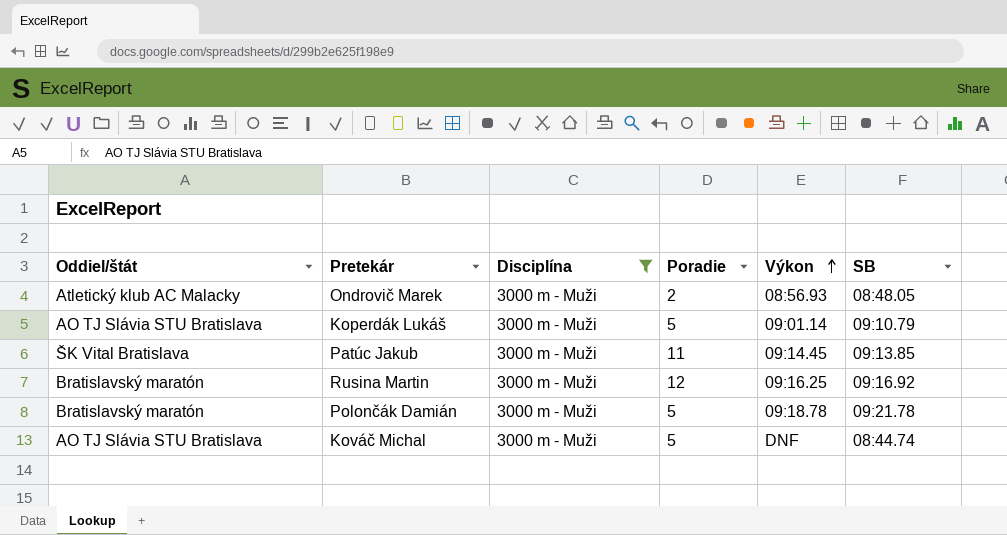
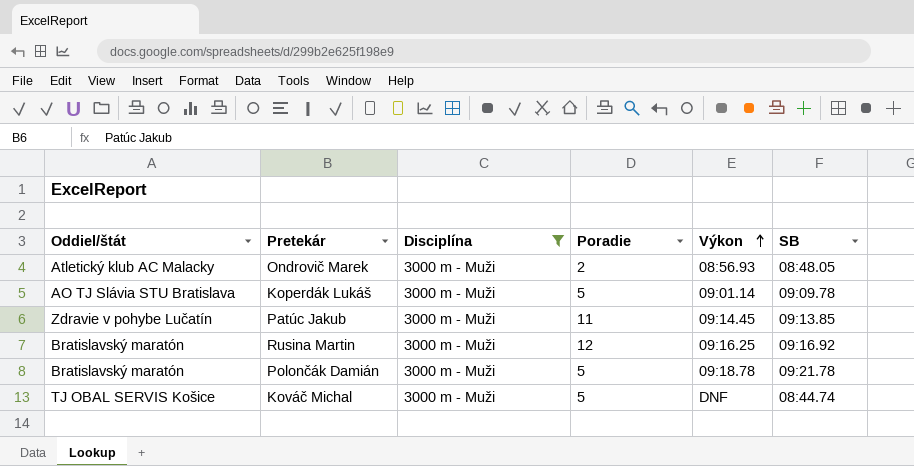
Koperdák Lukáš | SB: 09:10.79 -> 09:09.78
Patúc Jakub | Oddiel/štát: ŠK Vital Bratislava -> Zdravie v pohybe Lučatín
Kováč Michal | Oddiel/štát: AO TJ Slávia STU Bratislava -> TJ OBAL SERVIS Košice

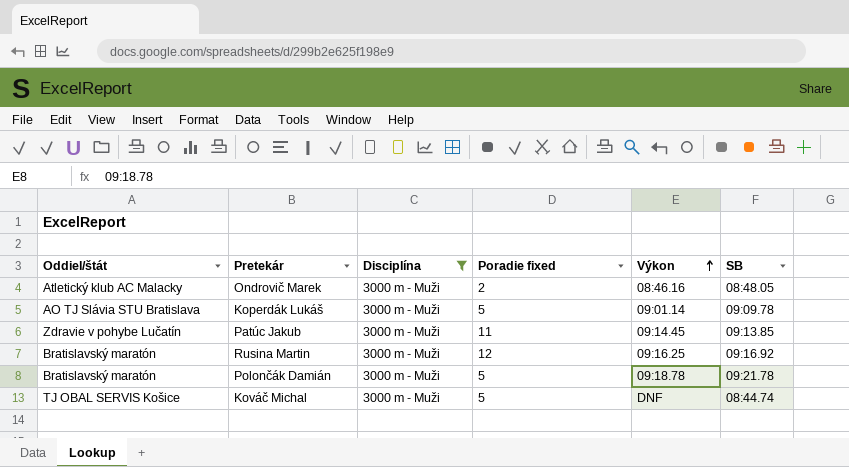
column name: Poradie -> Poradie fixed
Ondrovič Marek | Výkon: 08:56.93 -> 08:46.16

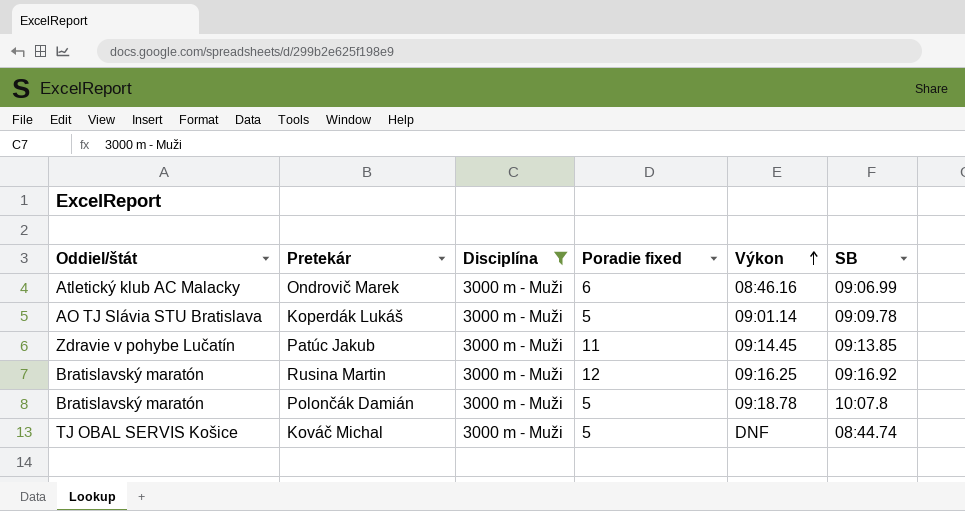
Ondrovič Marek | Poradie fixed: 2 -> 6
Ondrovič Marek | SB: 08:48.05 -> 09:06.99
Polončák Damián | SB: 09:21.78 -> 10:07.8

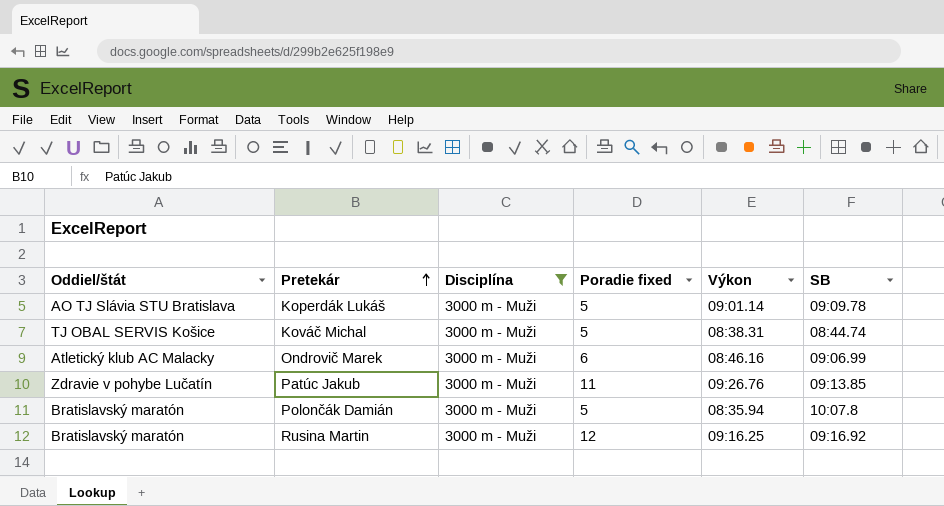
row order: Výkon ascending -> Pretekár ascending
Kováč Michal | Výkon: DNF -> 08:38.31
Patúc Jakub | Výkon: 09:14.45 -> 09:26.76
Polončák Damián | Výkon: 09:18.78 -> 08:35.94

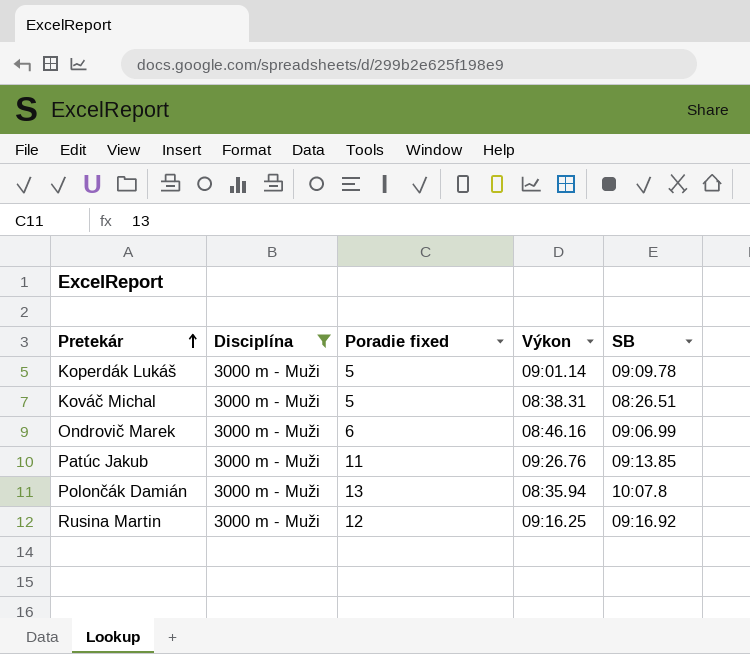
column Oddiel/štát | position: 1 -> none
Kováč Michal | SB: 08:44.74 -> 08:26.51
Polončák Damián | Poradie fixed: 5 -> 13

